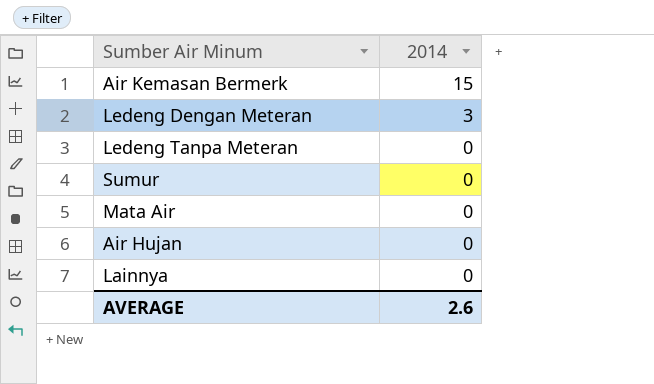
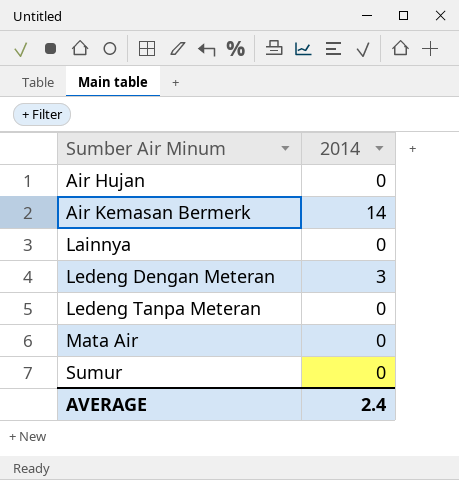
row order: 2014 descending -> Sumber Air Minum ascending
Air Kemasan Bermerk | 2014: 15 -> 14
AVERAGE | 2014: 2.6 -> 2.4

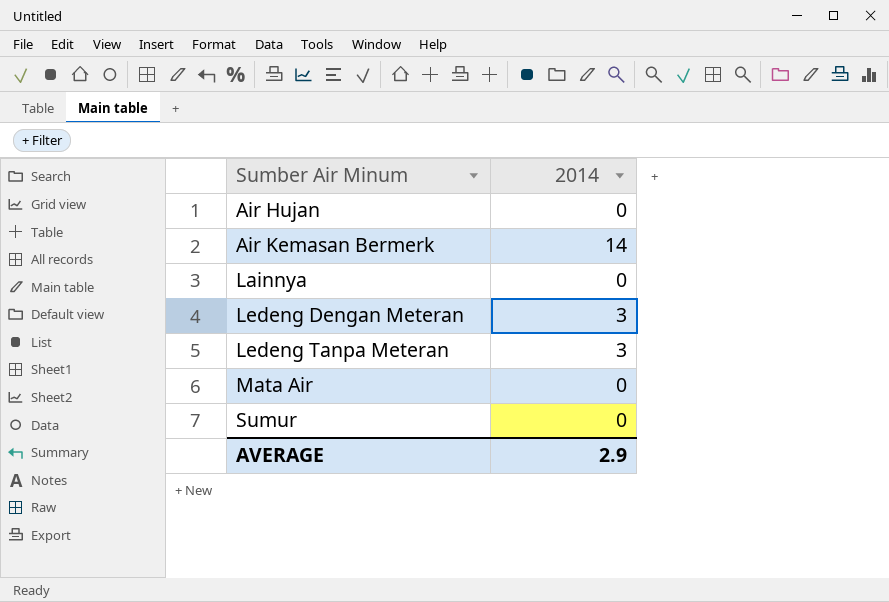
Ledeng Tanpa Meteran | 2014: 0 -> 3
AVERAGE | 2014: 2.4 -> 2.9

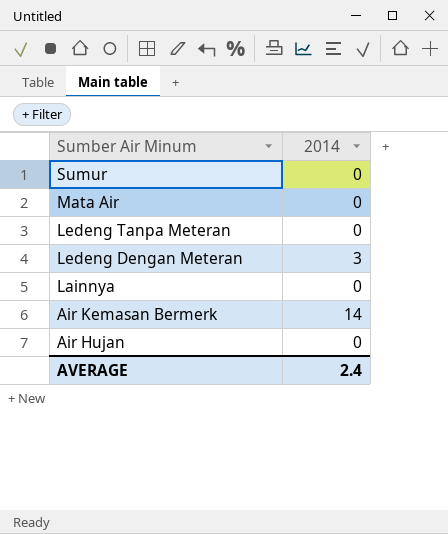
row order: Sumber Air Minum ascending -> Sumber Air Minum descending
Ledeng Tanpa Meteran | 2014: 3 -> 0
AVERAGE | 2014: 2.9 -> 2.4

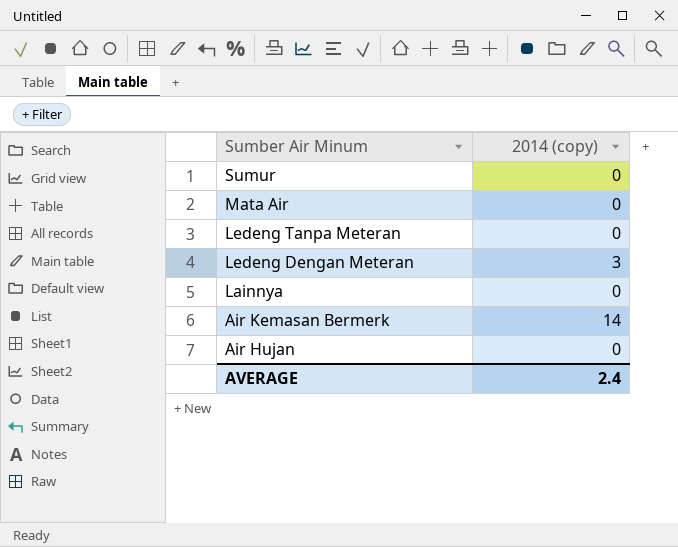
column name: 2014 -> 2014 (copy)

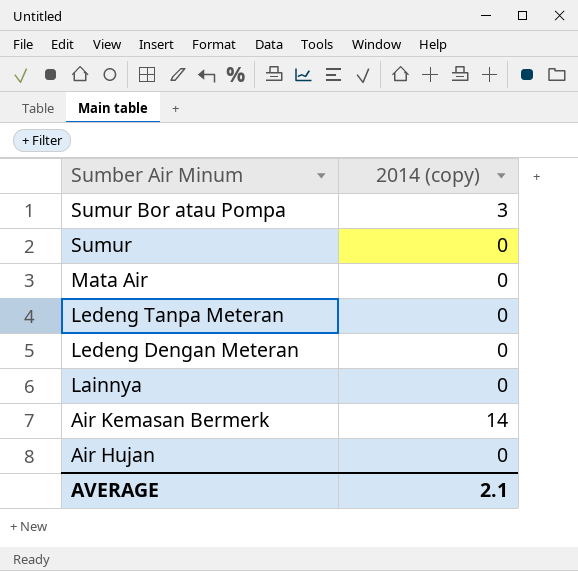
row Sumur Bor atau Pompa: none -> 3
Ledeng Dengan Meteran | 2014 (copy): 3 -> 0
AVERAGE | 2014 (copy): 2.4 -> 2.1

